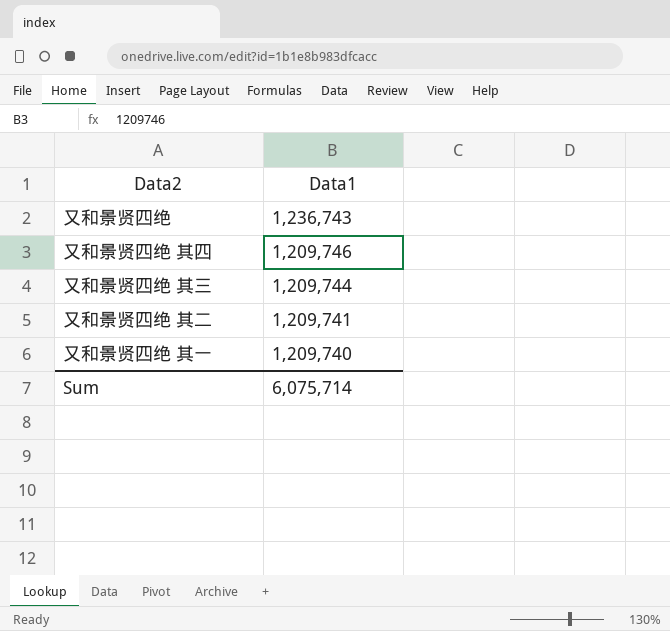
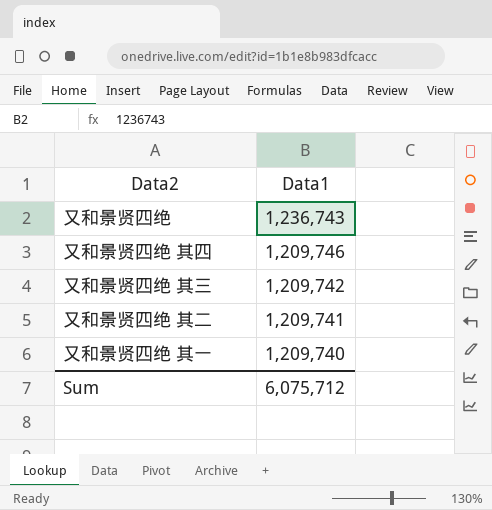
又和景贤四绝 其三 | Data1: 1,209,744 -> 1,209,742
Sum | Data1: 6,075,714 -> 6,075,712

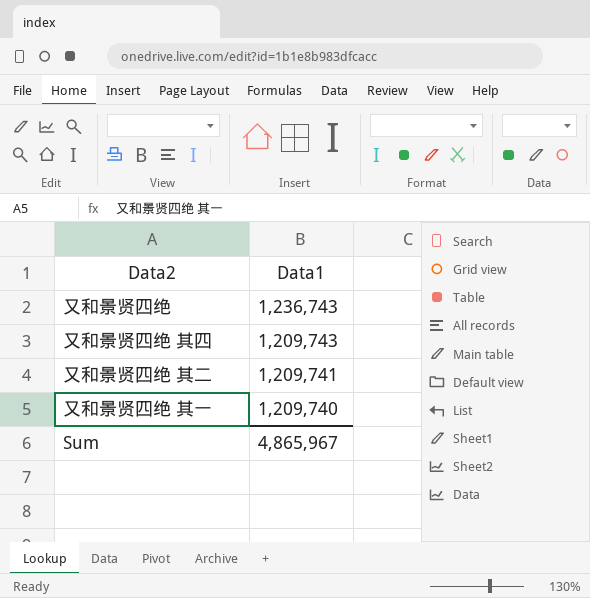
row 又和景贤四绝 其三: 1,209,742 -> none
又和景贤四绝 其四 | Data1: 1,209,746 -> 1,209,743
Sum | Data1: 6,075,712 -> 4,865,967

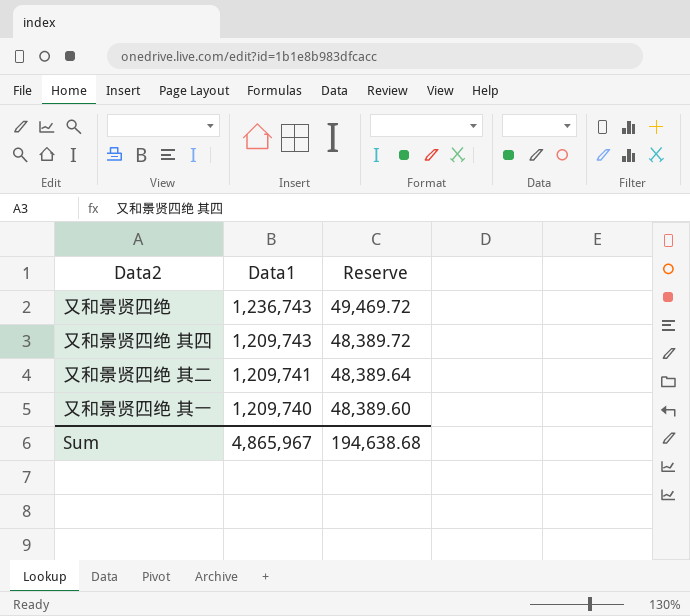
column Reserve | formula: none -> [Data1] * 0.04

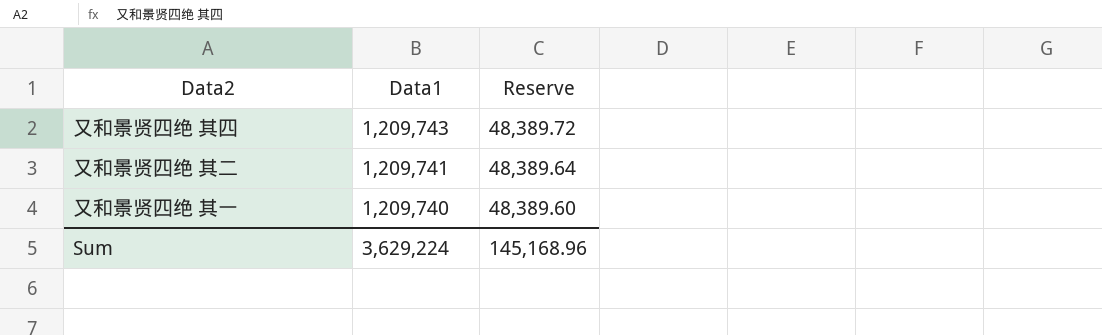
row 又和景贤四绝: 1,236,743 | 49,469.72 -> none
Sum | Data1: 4,865,967 -> 3,629,224
Sum | Reserve: 194,638.68 -> 145,168.96

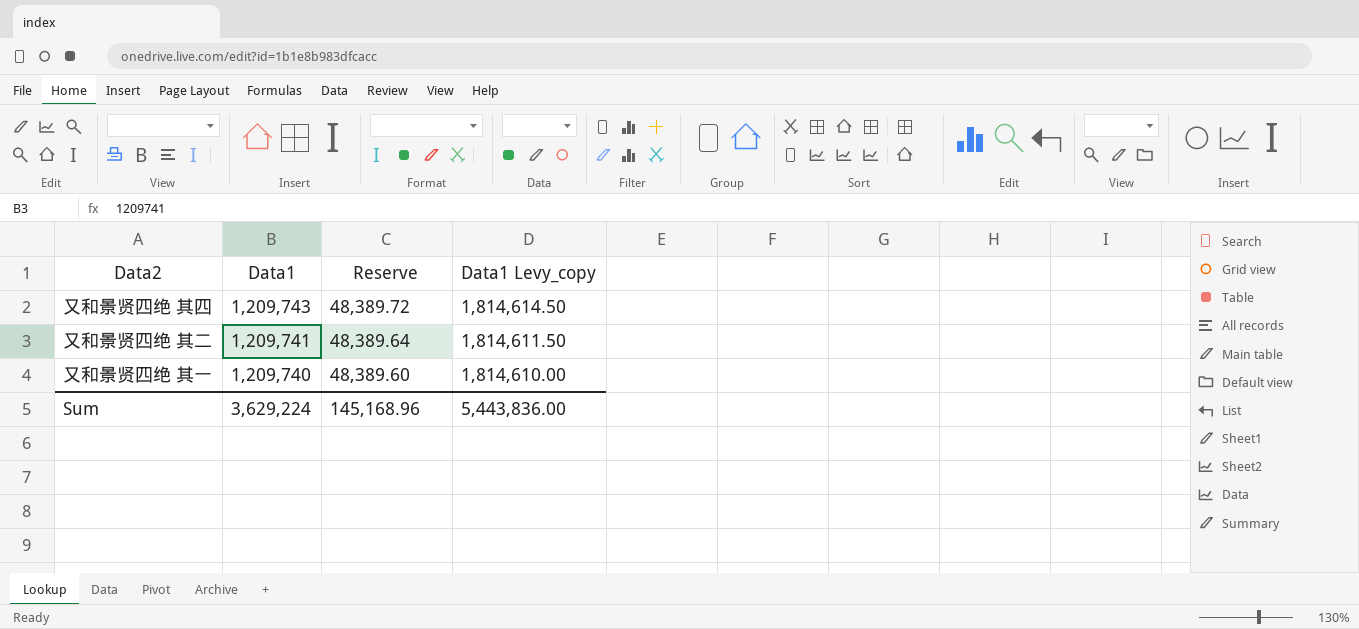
column Data1 Levy_copy | formula: none -> [Data1] * 1.5

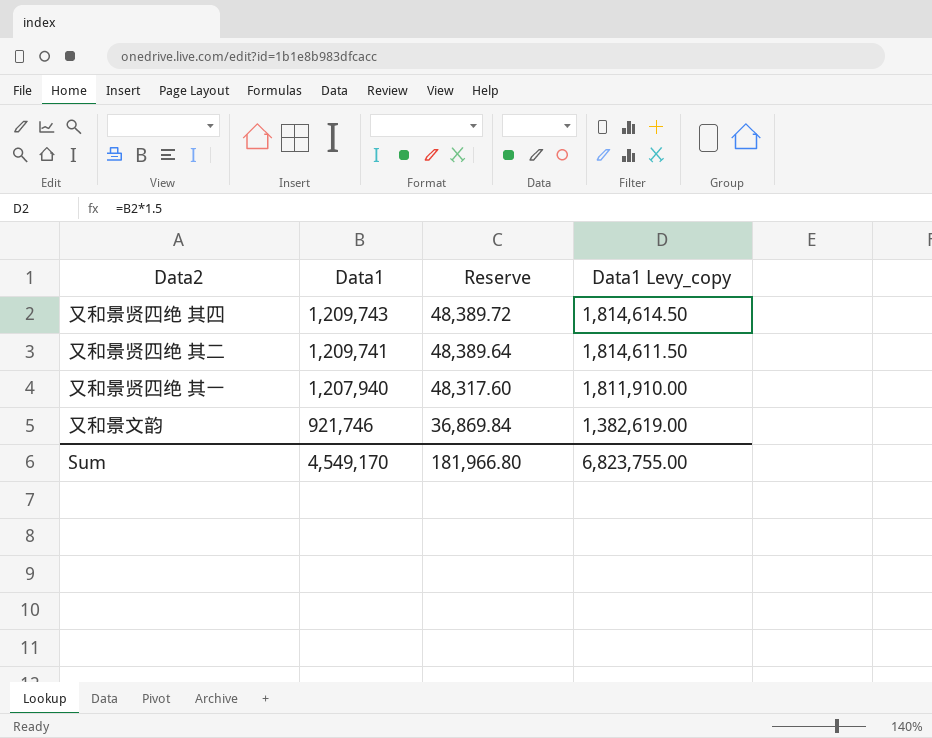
又和景贤四绝 其一 | Data1: 1,209,740 -> 1,207,940
又和景贤四绝 其一 | Reserve: 48,389.60 -> 48,317.60
又和景贤四绝 其一 | Data1 Levy_copy: 1,814,610.00 -> 1,811,910.00
row 又和景文韵: none -> 921,746 | 36,869.84 | 1,382,619.00
Sum | Data1: 3,629,224 -> 4,549,170
Sum | Reserve: 145,168.96 -> 181,966.80
Sum | Data1 Levy_copy: 5,443,836.00 -> 6,823,755.00

